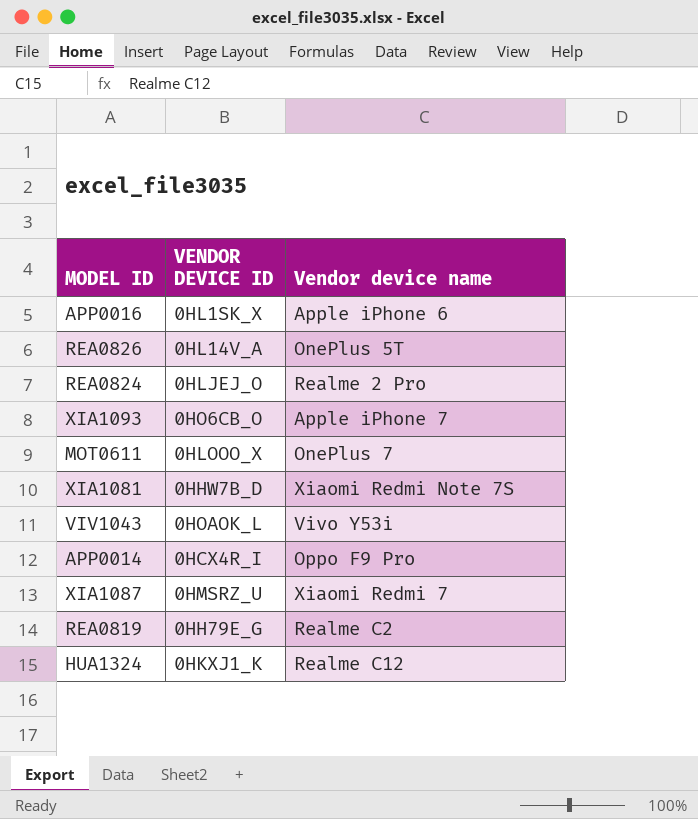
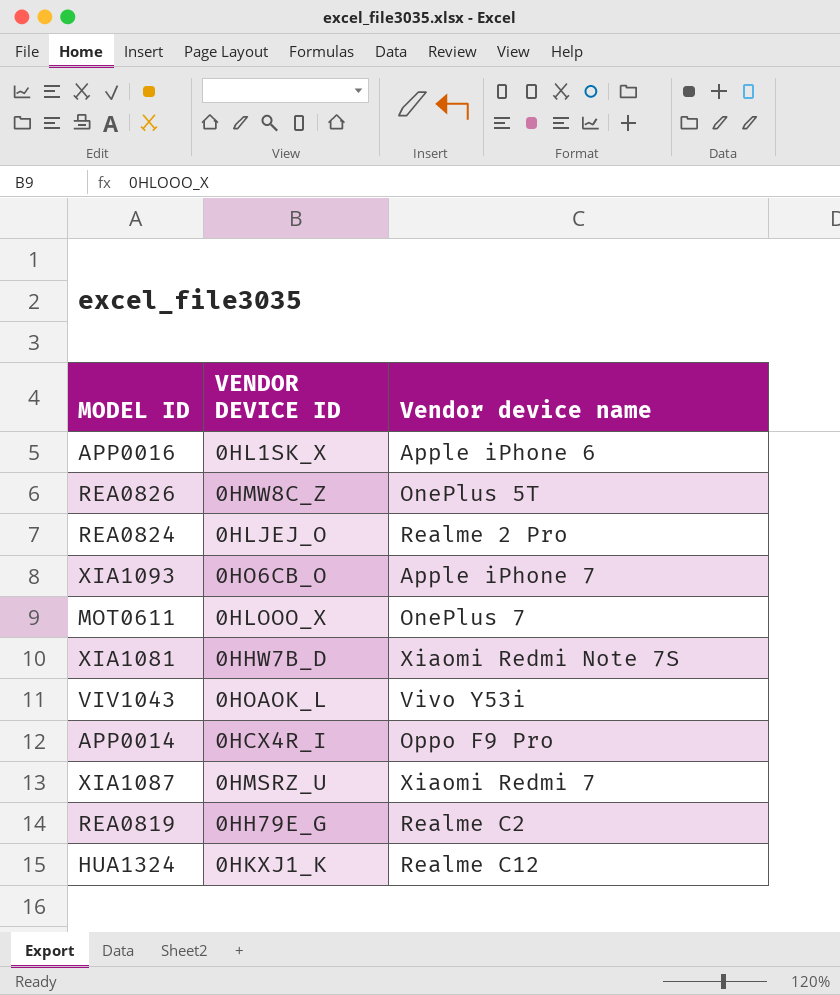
REA0826 | VENDOR DEVICE ID: 0HL14V_A -> 0HMW8C_Z

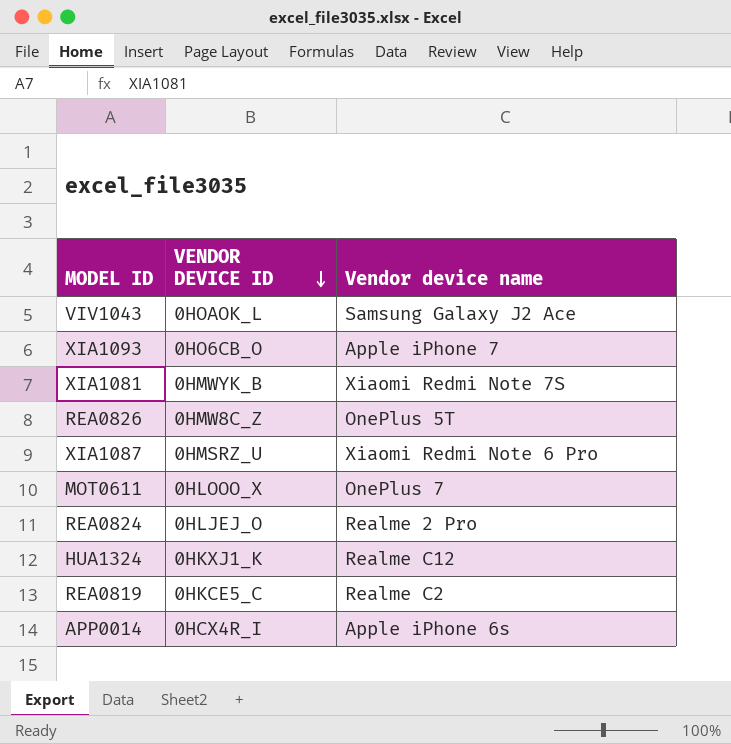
row order: none -> VENDOR DEVICE ID descending
row APP0016: 0HL1SK_X | Apple iPhone 6 -> none
VIV1043 | Vendor device name: Vivo Y53i -> Samsung Galaxy J2 Ace
XIA1081 | VENDOR DEVICE ID: 0HHW7B_D -> 0HMWYK_B
XIA1087 | Vendor device name: Xiaomi Redmi 7 -> Xiaomi Redmi Note 6 Pro
REA0819 | VENDOR DEVICE ID: 0HH79E_G -> 0HKCE5_C
APP0014 | Vendor device name: Oppo F9 Pro -> Apple iPhone 6s

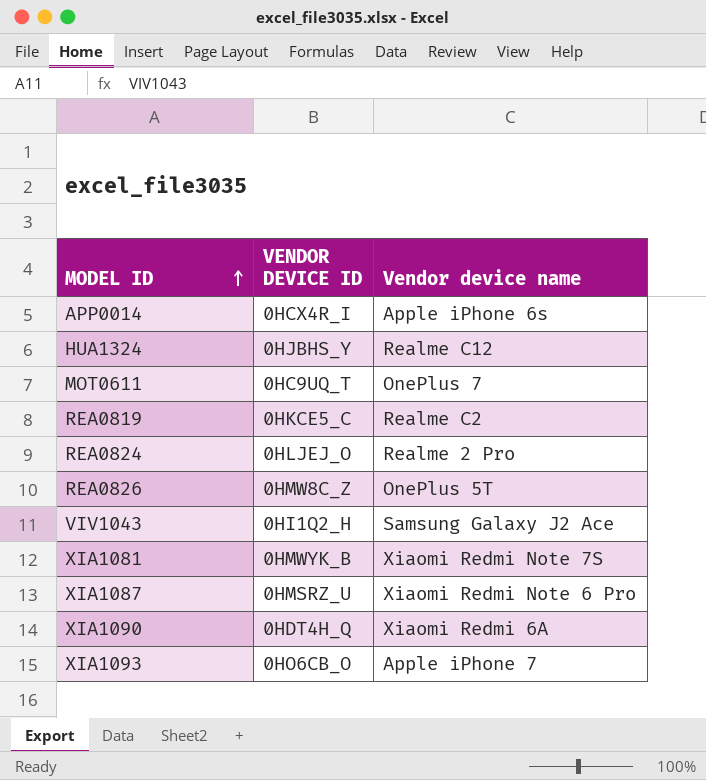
row order: VENDOR DEVICE ID descending -> MODEL ID ascending
HUA1324 | VENDOR DEVICE ID: 0HKXJ1_K -> 0HJBHS_Y
MOT0611 | VENDOR DEVICE ID: 0HLOOO_X -> 0HC9UQ_T
VIV1043 | VENDOR DEVICE ID: 0HOAOK_L -> 0HI1Q2_H
row XIA1090: none -> 0HDT4H_Q | Xiaomi Redmi 6A

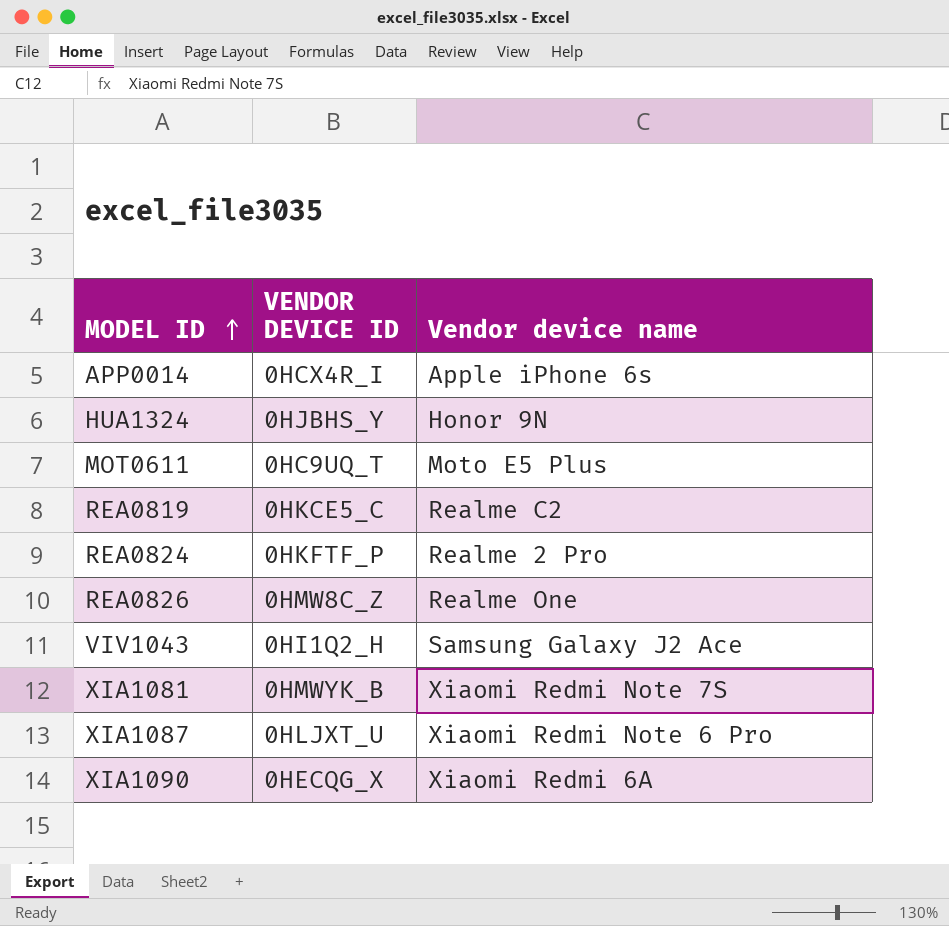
row XIA1093: 0HO6CB_O | Apple iPhone 7 -> none
HUA1324 | Vendor device name: Realme C12 -> Honor 9N
MOT0611 | Vendor device name: OnePlus 7 -> Moto E5 Plus
REA0824 | VENDOR DEVICE ID: 0HLJEJ_O -> 0HKFTF_P
REA0826 | Vendor device name: OnePlus 5T -> Realme One
XIA1087 | VENDOR DEVICE ID: 0HMSRZ_U -> 0HLJXT_U
XIA1090 | VENDOR DEVICE ID: 0HDT4H_Q -> 0HECQG_X

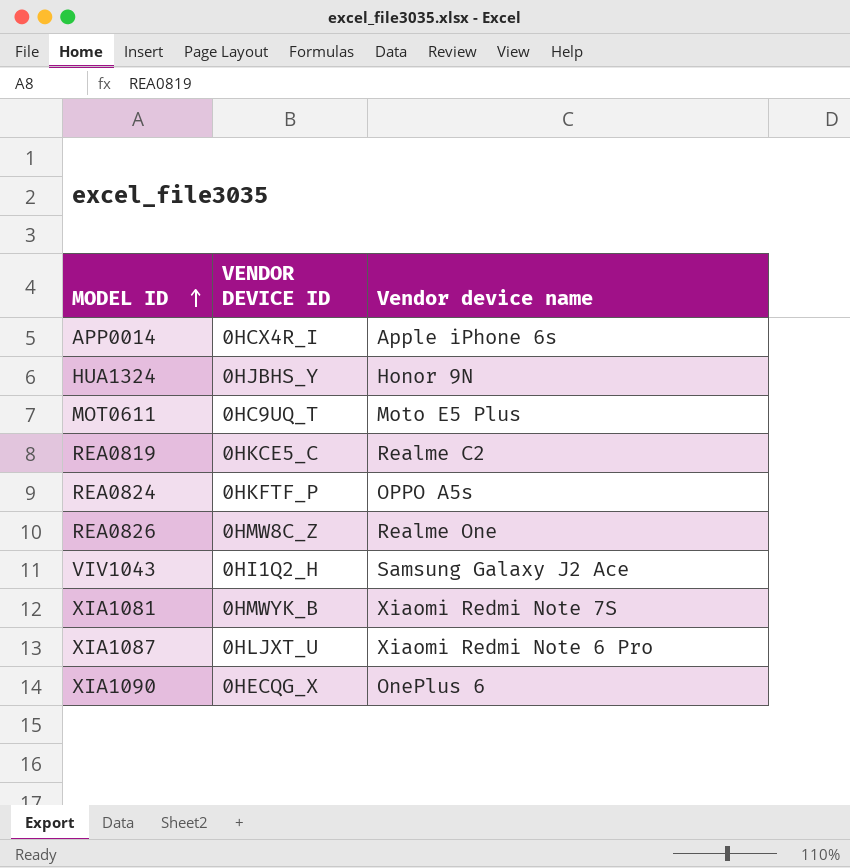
REA0824 | Vendor device name: Realme 2 Pro -> OPPO A5s
XIA1090 | Vendor device name: Xiaomi Redmi 6A -> OnePlus 6

